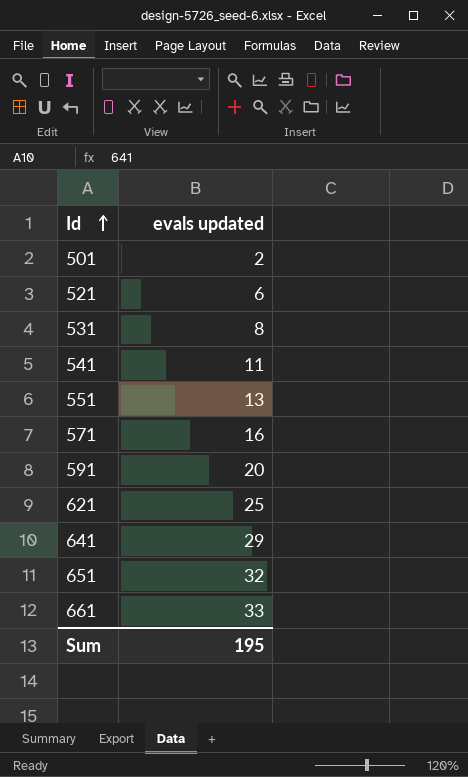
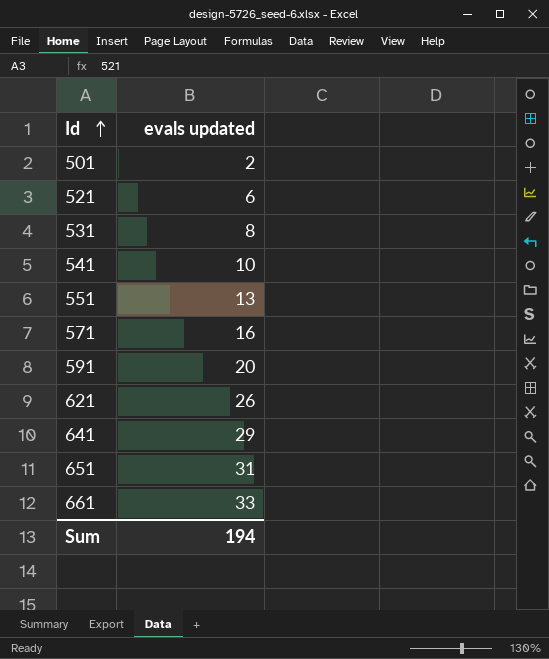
541 | evals updated: 11 -> 10
621 | evals updated: 25 -> 26
651 | evals updated: 32 -> 31
Sum | evals updated: 195 -> 194

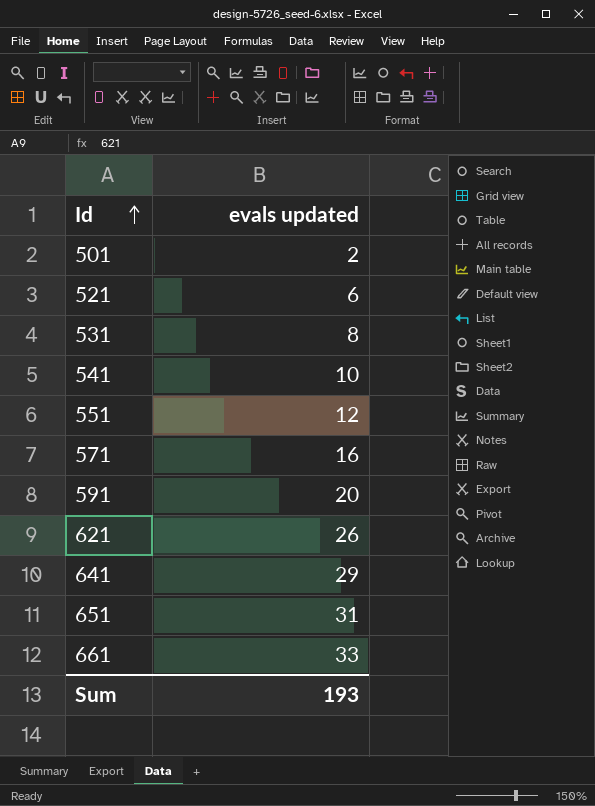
551 | evals updated: 13 -> 12
Sum | evals updated: 194 -> 193

